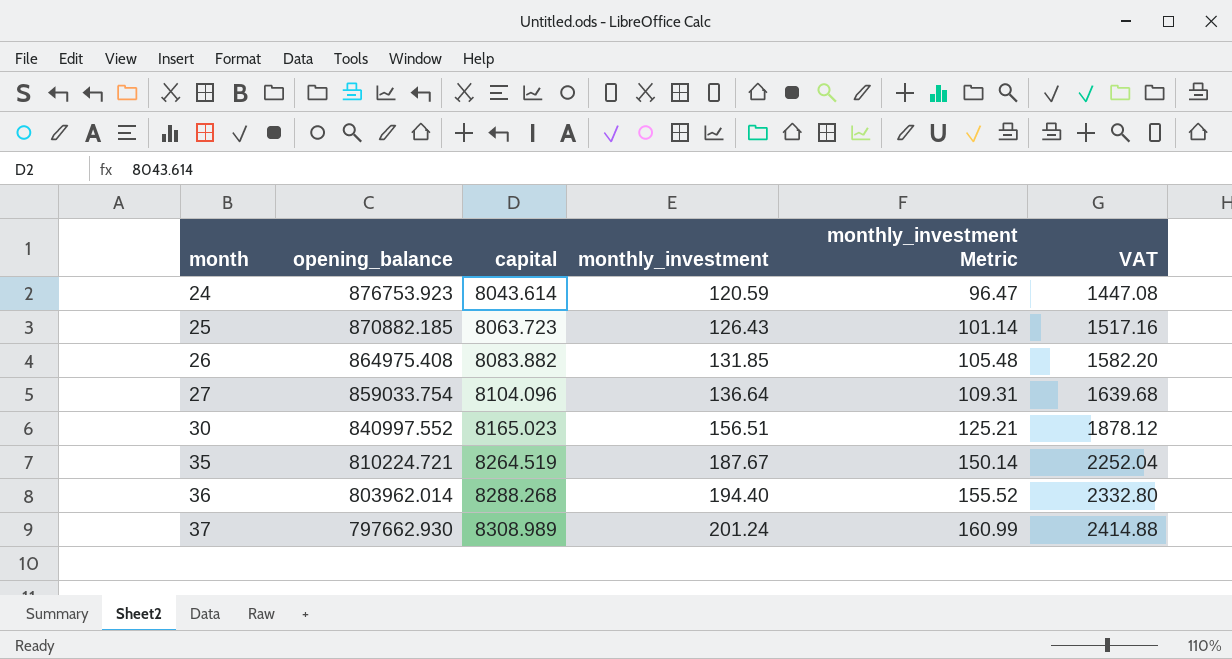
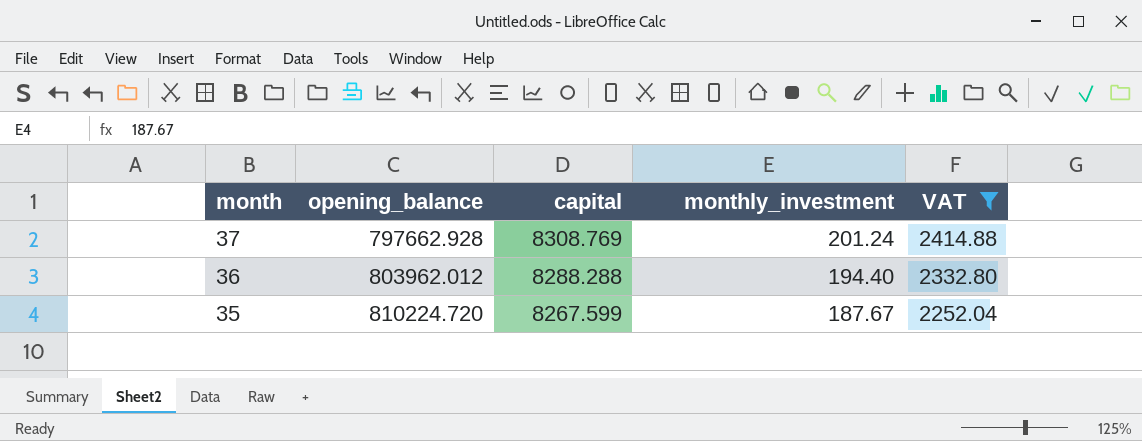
filter: none -> VAT >= 2252.04
row order: month ascending -> month descending
column monthly_investment Metric | formula: [monthly_investment] * 0.8 -> none
37 | opening_balance: 797662.930 -> 797662.928
37 | capital: 8308.989 -> 8308.769
36 | opening_balance: 803962.014 -> 803962.012
36 | capital: 8288.268 -> 8288.288
35 | opening_balance: 810224.721 -> 810224.720
35 | capital: 8264.519 -> 8267.599

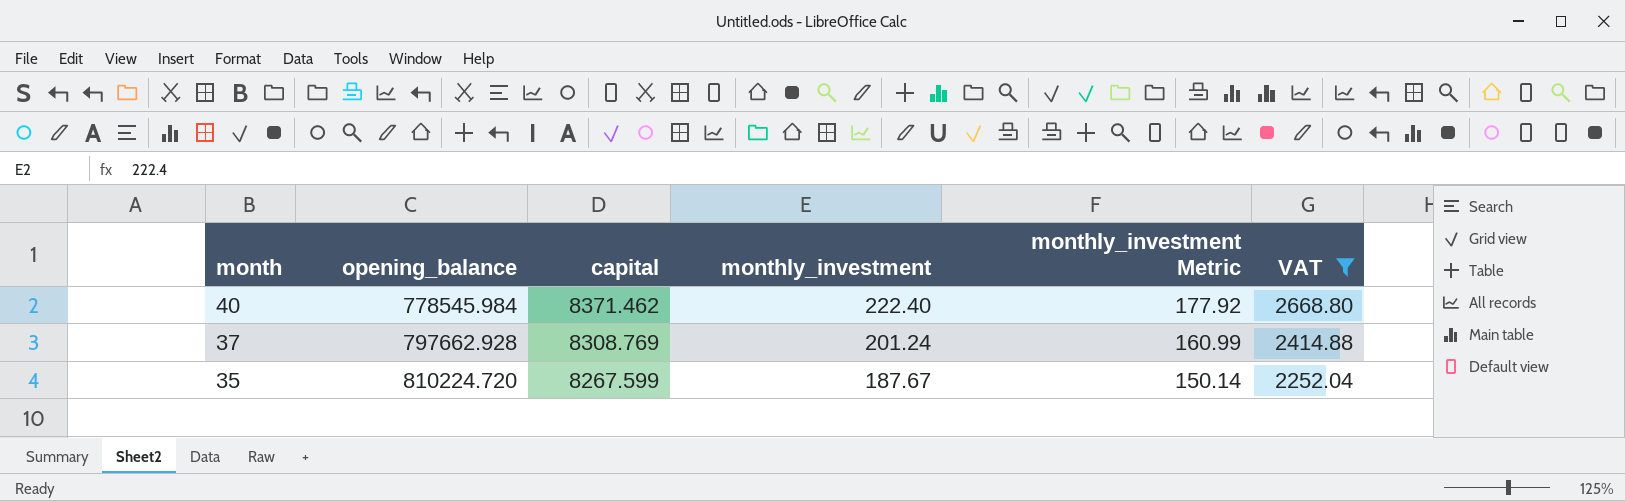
column monthly_investment Metric | formula: none -> [monthly_investment] * 0.8
row 36: 803962.012 | 8288.288 | 194.40 | 2332.80 -> none
row 40: none -> 778545.984 | 8371.462 | 222.40 | 177.92 | 2668.80

